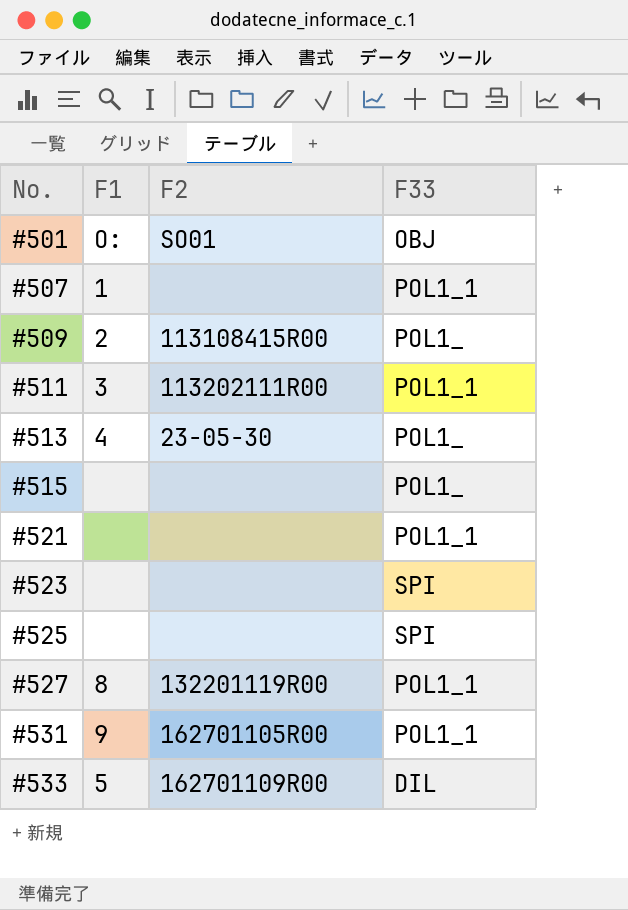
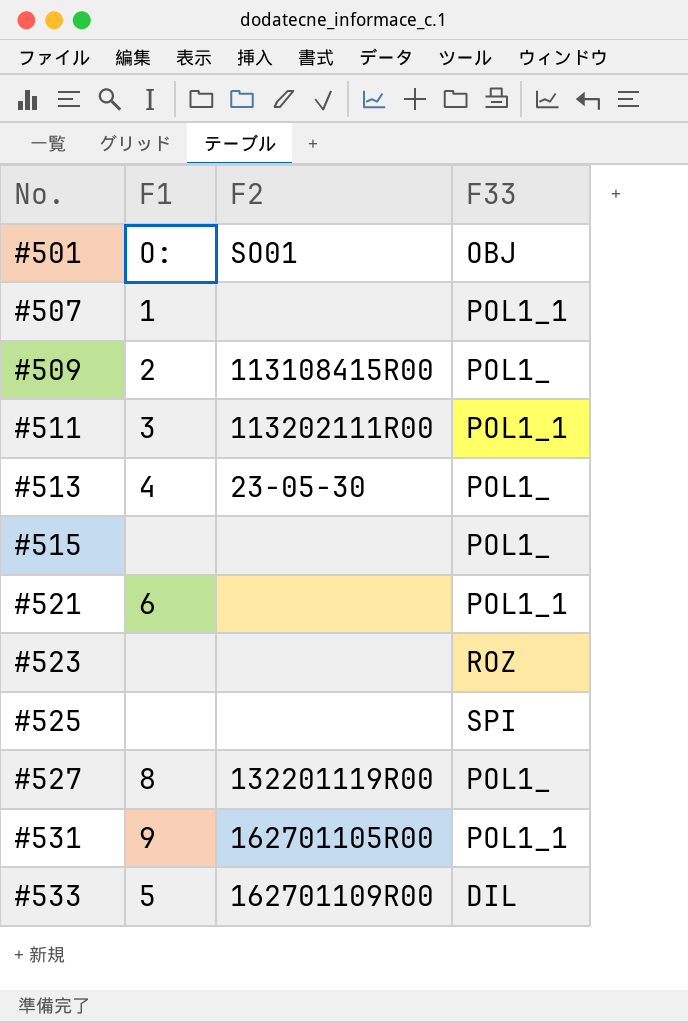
#521 | F1: none -> 6
#523 | F33: SPI -> ROZ
#527 | F33: POL1_1 -> POL1_

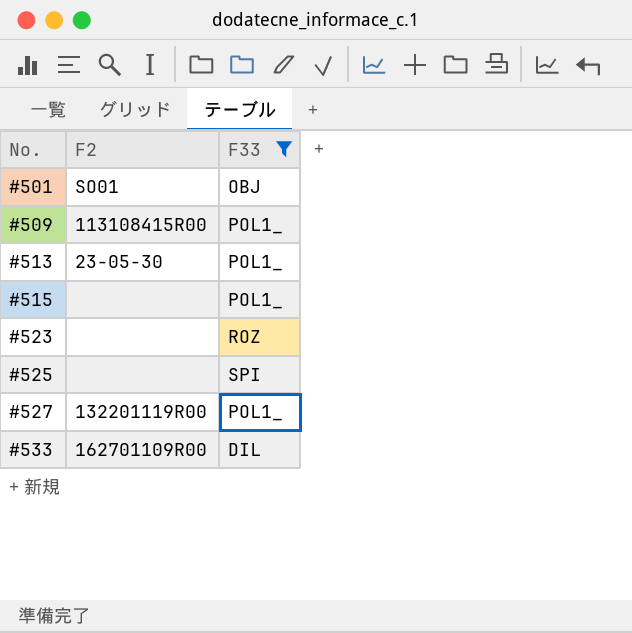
filter: none -> F33 != POL1_1
column F1 | position: 2 -> none

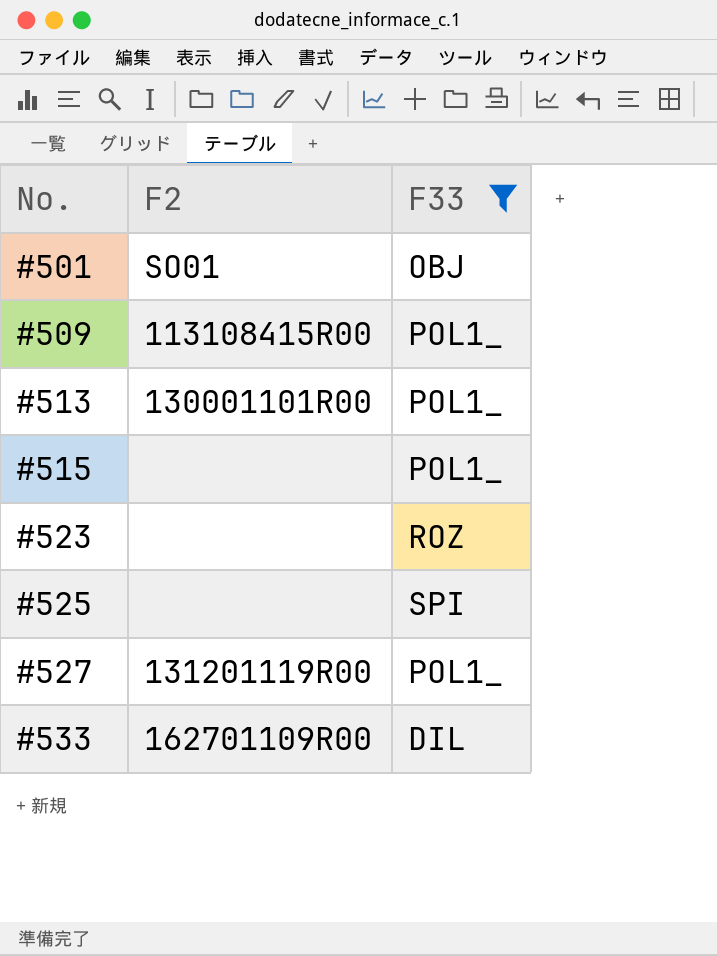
#513 | F2: 23-05-30 -> 130001101R00
#527 | F2: 132201119R00 -> 131201119R00

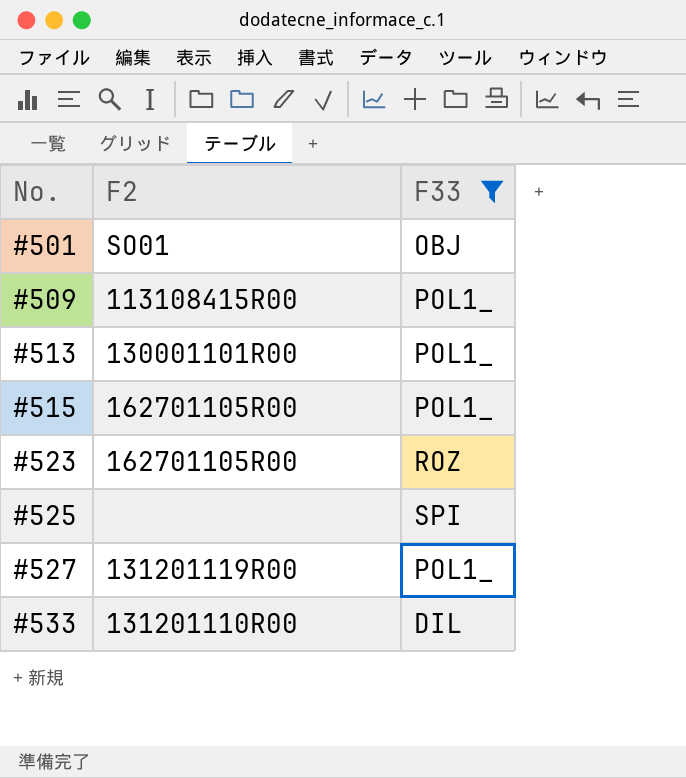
#515 | F2: none -> 162701105R00
#523 | F2: none -> 162701105R00
#533 | F2: 162701109R00 -> 131201110R00

